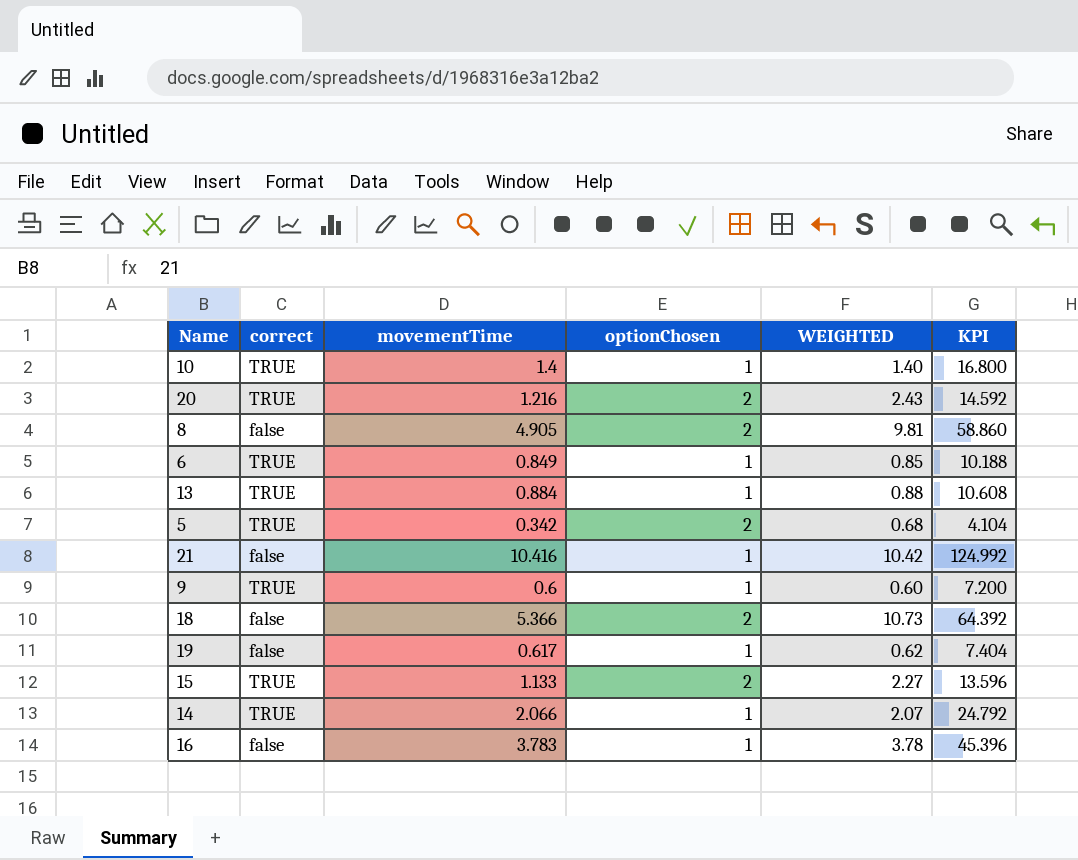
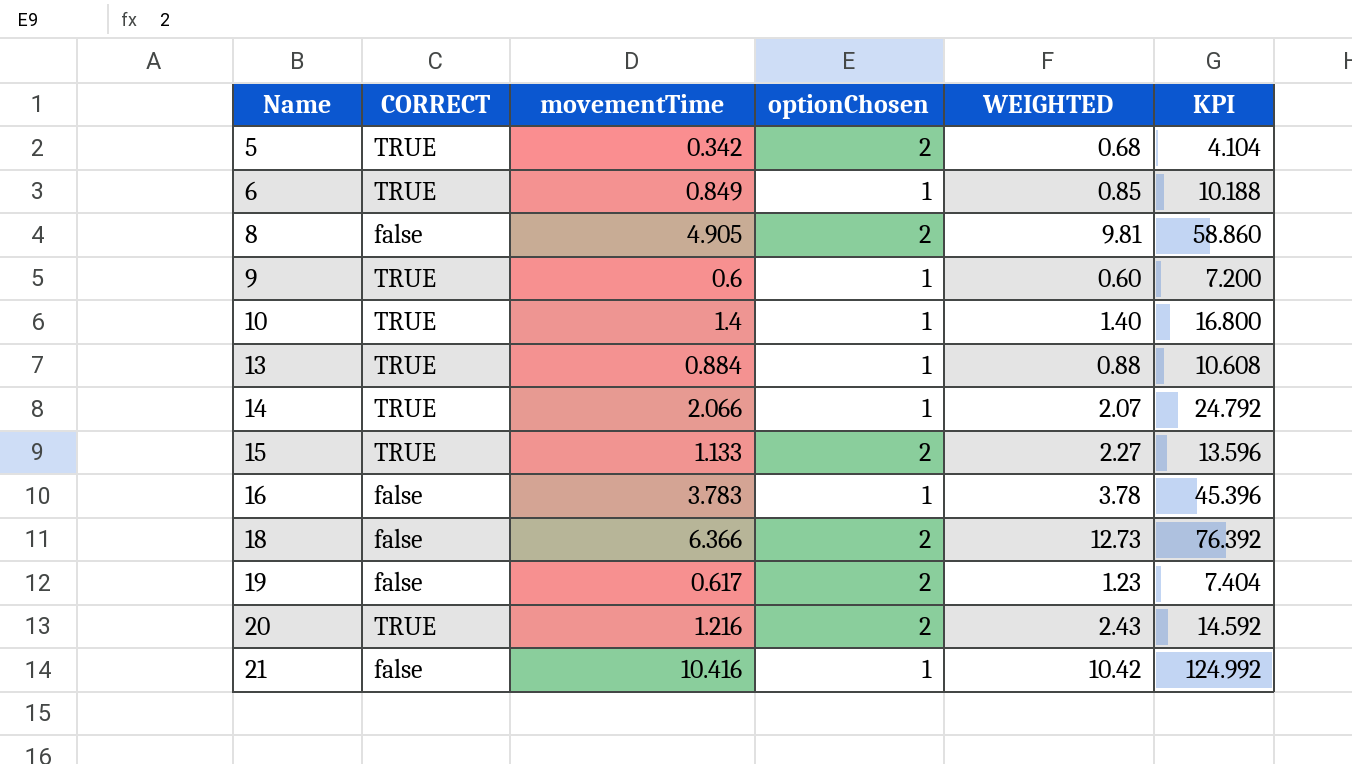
row order: none -> Name ascending
column name: correct -> CORRECT
18 | movementTime: 5.366 -> 6.366
18 | WEIGHTED: 10.73 -> 12.73
18 | KPI: 64.392 -> 76.392
19 | optionChosen: 1 -> 2
19 | WEIGHTED: 0.62 -> 1.23

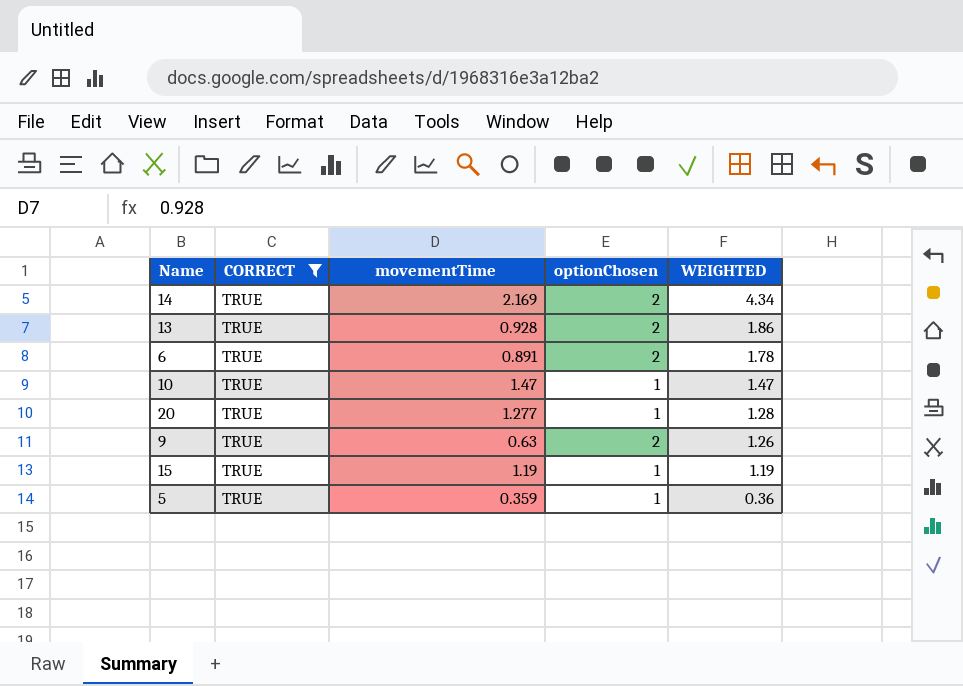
filter: none -> CORRECT = TRUE
row order: Name ascending -> WEIGHTED descending
column KPI | formula: [movementTime] * 12 -> none
14 | movementTime: 2.066 -> 2.169
14 | optionChosen: 1 -> 2
14 | WEIGHTED: 2.07 -> 4.34
13 | movementTime: 0.884 -> 0.928
13 | optionChosen: 1 -> 2
13 | WEIGHTED: 0.88 -> 1.86
6 | movementTime: 0.849 -> 0.891
6 | optionChosen: 1 -> 2
6 | WEIGHTED: 0.85 -> 1.78
10 | movementTime: 1.4 -> 1.47
10 | WEIGHTED: 1.40 -> 1.47
20 | movementTime: 1.216 -> 1.277
20 | optionChosen: 2 -> 1
20 | WEIGHTED: 2.43 -> 1.28
9 | movementTime: 0.6 -> 0.63
9 | optionChosen: 1 -> 2
9 | WEIGHTED: 0.60 -> 1.26
15 | movementTime: 1.133 -> 1.19
15 | optionChosen: 2 -> 1
15 | WEIGHTED: 2.27 -> 1.19
5 | movementTime: 0.342 -> 0.359
5 | optionChosen: 2 -> 1
5 | WEIGHTED: 0.68 -> 0.36

